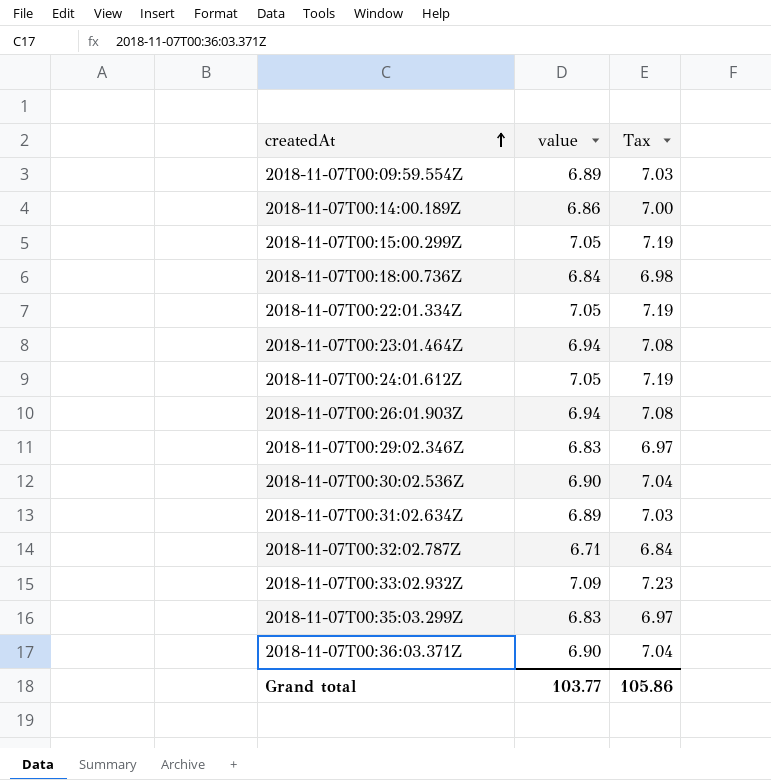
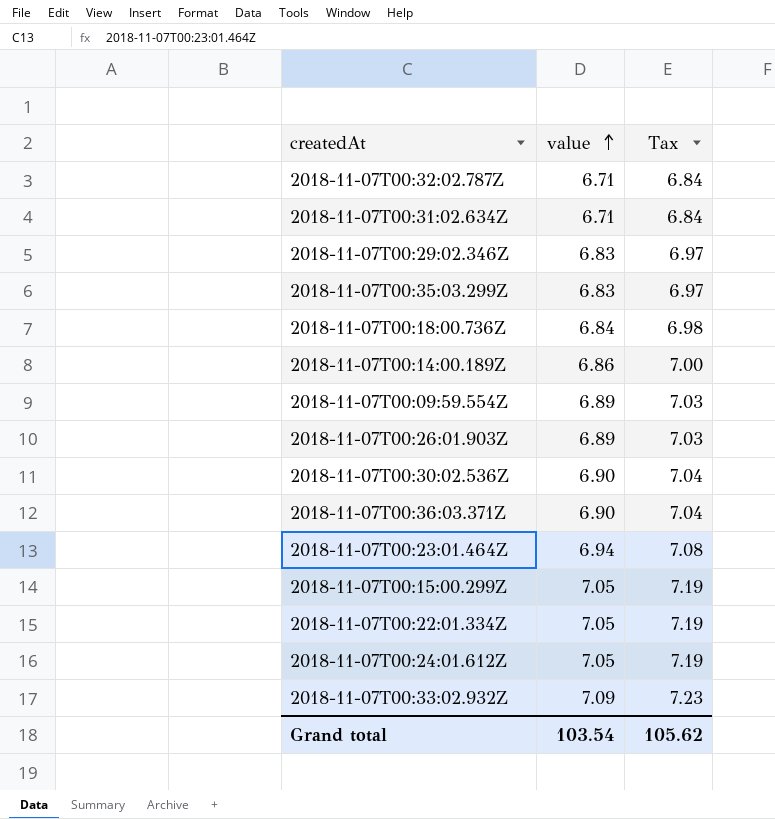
row order: createdAt ascending -> value ascending
2018-11-07T00:31:02.634Z | value: 6.89 -> 6.71
2018-11-07T00:31:02.634Z | Tax: 7.03 -> 6.84
2018-11-07T00:26:01.903Z | value: 6.94 -> 6.89
2018-11-07T00:26:01.903Z | Tax: 7.08 -> 7.03
Grand total | value: 103.77 -> 103.54
Grand total | Tax: 105.86 -> 105.62

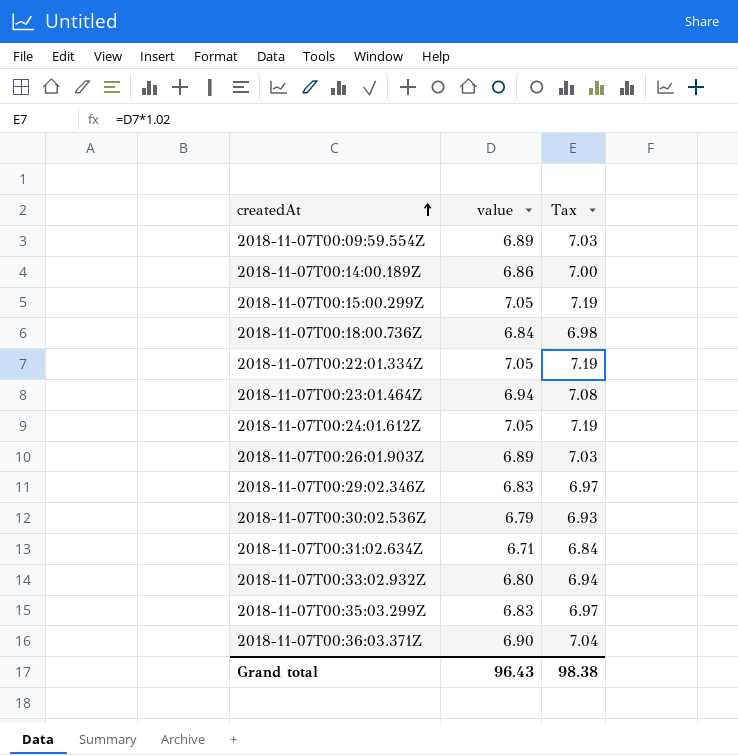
row order: value ascending -> createdAt ascending
row 2018-11-07T00:32:02.787Z: 6.71 | 6.84 -> none
2018-11-07T00:30:02.536Z | value: 6.90 -> 6.79
2018-11-07T00:30:02.536Z | Tax: 7.04 -> 6.93
2018-11-07T00:33:02.932Z | value: 7.09 -> 6.80
2018-11-07T00:33:02.932Z | Tax: 7.23 -> 6.94
Grand total | value: 103.54 -> 96.43
Grand total | Tax: 105.62 -> 98.38

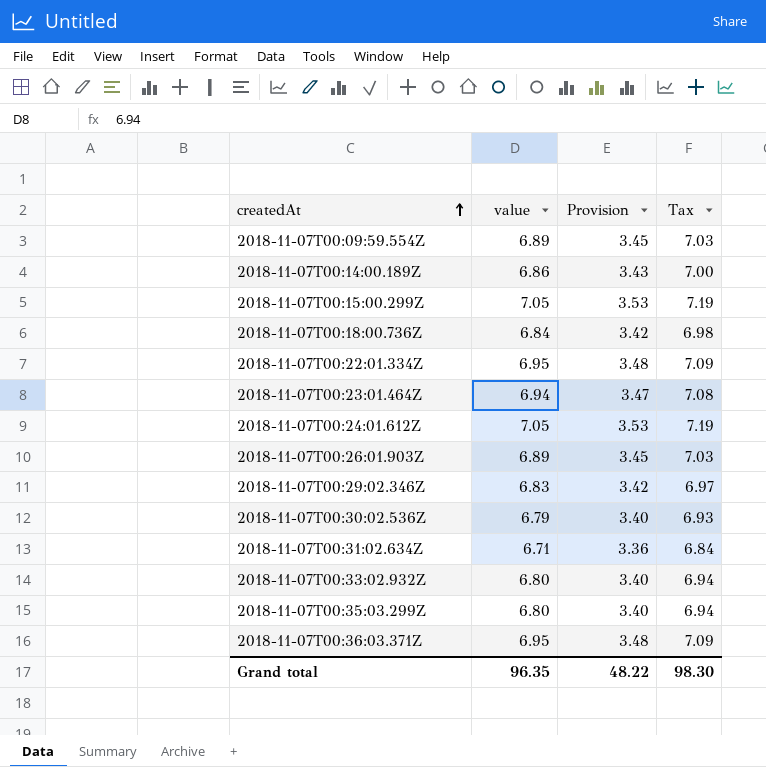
column Provision | formula: none -> [value] * 0.5
2018-11-07T00:22:01.334Z | value: 7.05 -> 6.95
2018-11-07T00:22:01.334Z | Tax: 7.19 -> 7.09
2018-11-07T00:35:03.299Z | value: 6.83 -> 6.80
2018-11-07T00:35:03.299Z | Tax: 6.97 -> 6.94
2018-11-07T00:36:03.371Z | value: 6.90 -> 6.95
2018-11-07T00:36:03.371Z | Tax: 7.04 -> 7.09
Grand total | value: 96.43 -> 96.35
Grand total | Tax: 98.38 -> 98.30

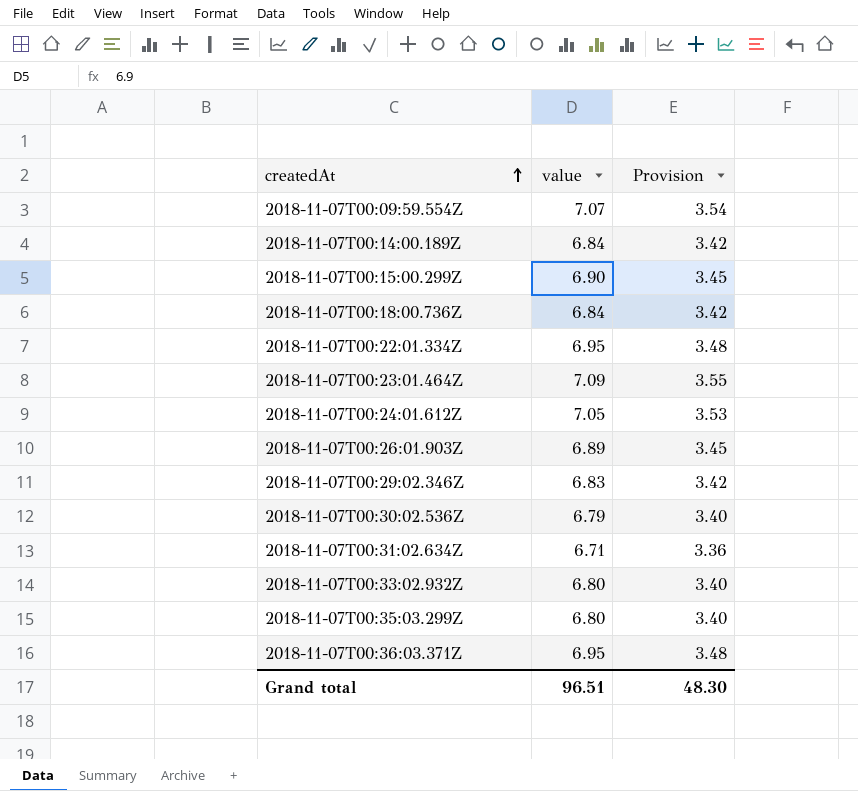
column Tax | formula: [value] * 1.02 -> none
2018-11-07T00:09:59.554Z | value: 6.89 -> 7.07
2018-11-07T00:09:59.554Z | Provision: 3.45 -> 3.54
2018-11-07T00:14:00.189Z | value: 6.86 -> 6.84
2018-11-07T00:14:00.189Z | Provision: 3.43 -> 3.42
2018-11-07T00:15:00.299Z | value: 7.05 -> 6.90
2018-11-07T00:15:00.299Z | Provision: 3.53 -> 3.45
2018-11-07T00:23:01.464Z | value: 6.94 -> 7.09
2018-11-07T00:23:01.464Z | Provision: 3.47 -> 3.55
Grand total | value: 96.35 -> 96.51
Grand total | Provision: 48.22 -> 48.30

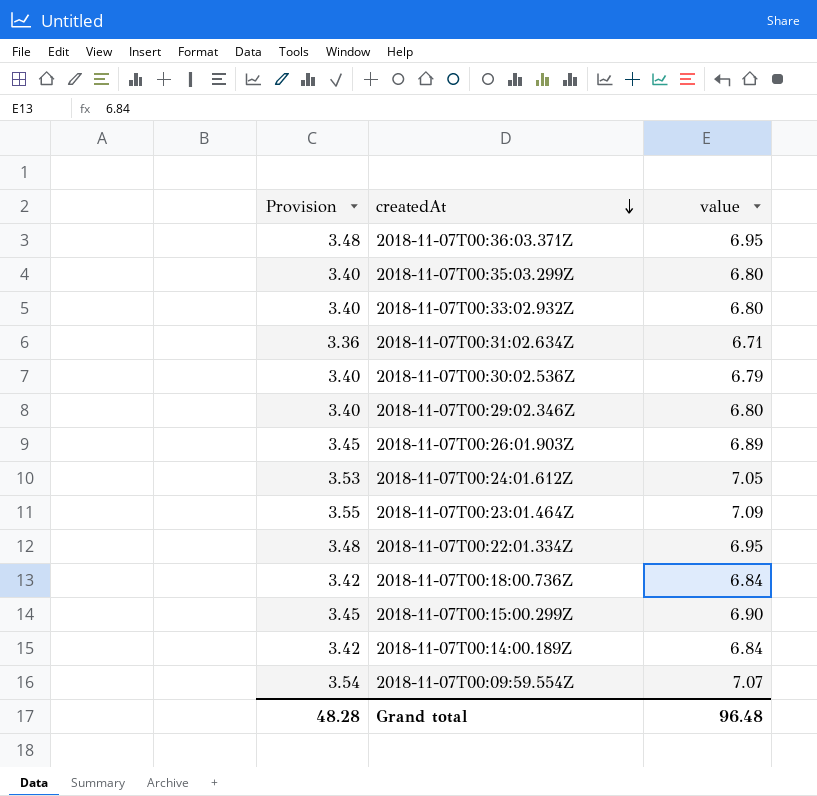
row order: createdAt ascending -> createdAt descending
column Provision | position: 3 -> 1
2018-11-07T00:29:02.346Z | Provision: 3.42 -> 3.40
2018-11-07T00:29:02.346Z | value: 6.83 -> 6.80
Grand total | Provision: 48.30 -> 48.28
Grand total | value: 96.51 -> 96.48

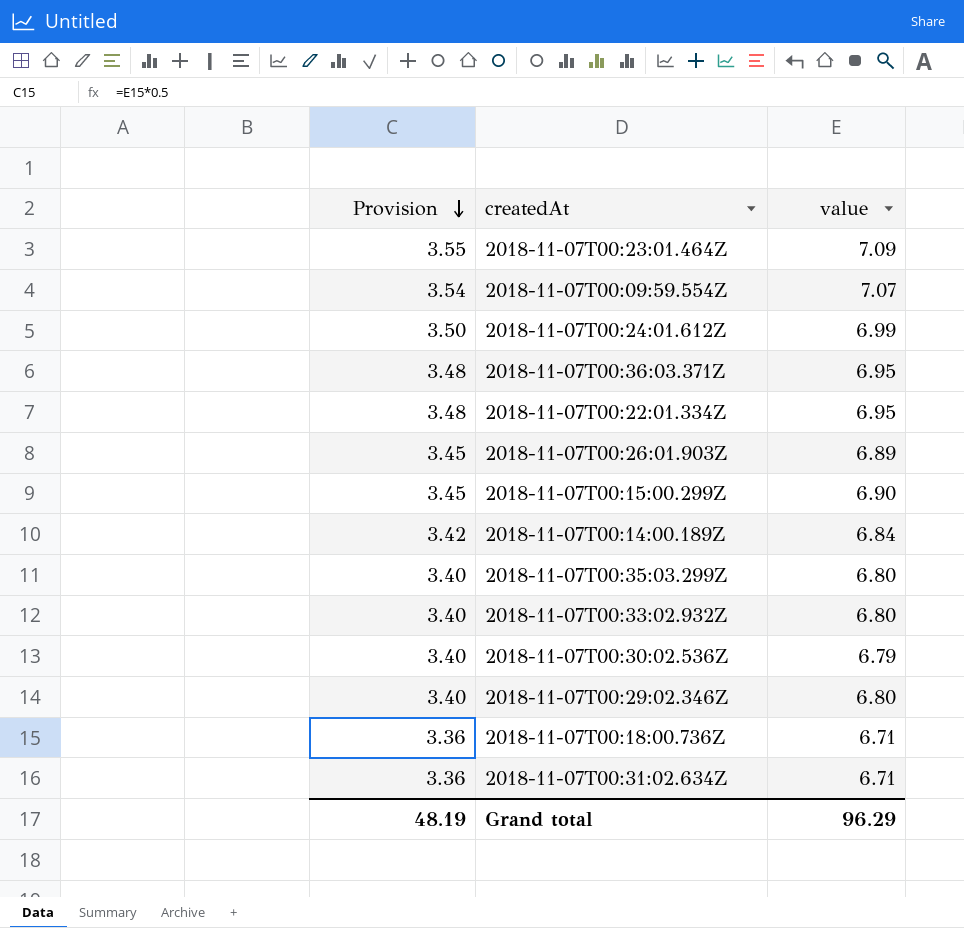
row order: createdAt descending -> Provision descending
2018-11-07T00:24:01.612Z | Provision: 3.53 -> 3.50
2018-11-07T00:24:01.612Z | value: 7.05 -> 6.99
2018-11-07T00:18:00.736Z | Provision: 3.42 -> 3.36
2018-11-07T00:18:00.736Z | value: 6.84 -> 6.71
Grand total | Provision: 48.28 -> 48.19
Grand total | value: 96.48 -> 96.29

